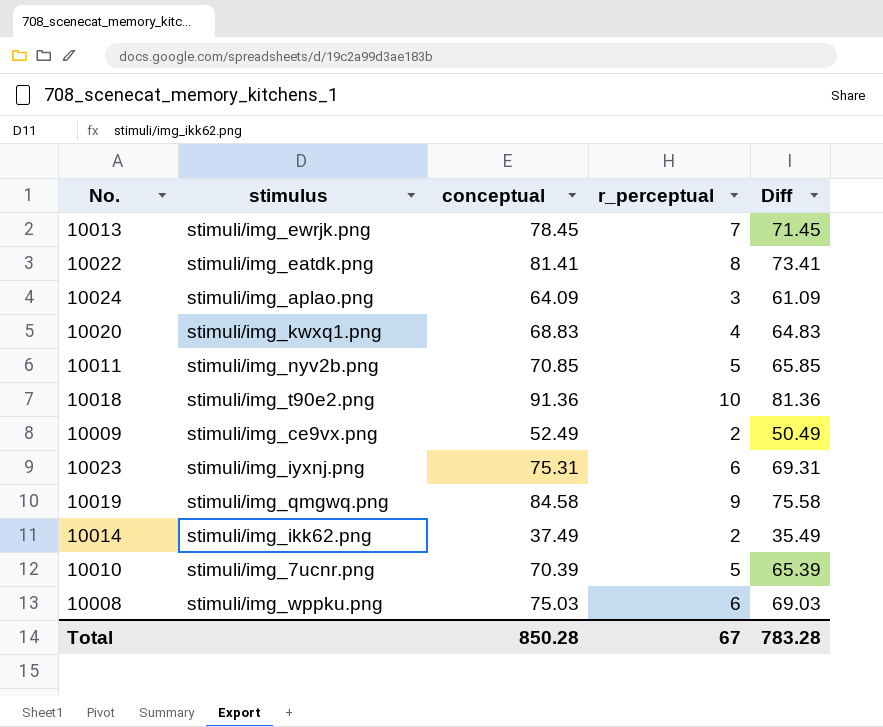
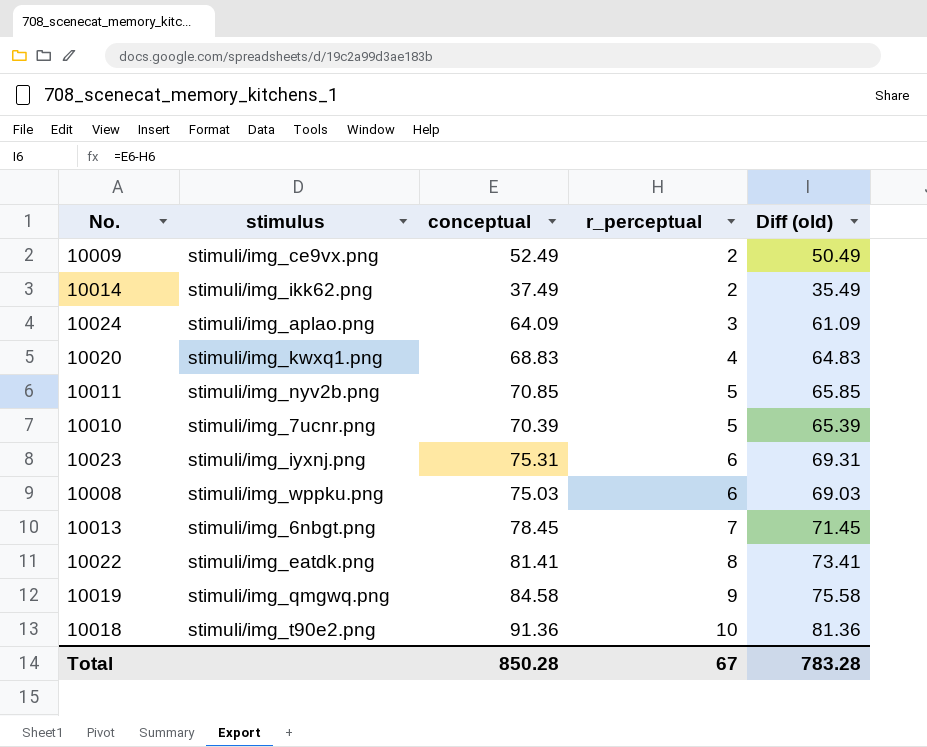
row order: none -> r_perceptual ascending
column name: Diff -> Diff (old)
10013 | stimulus: stimuli/img_ewrjk.png -> stimuli/img_6nbgt.png

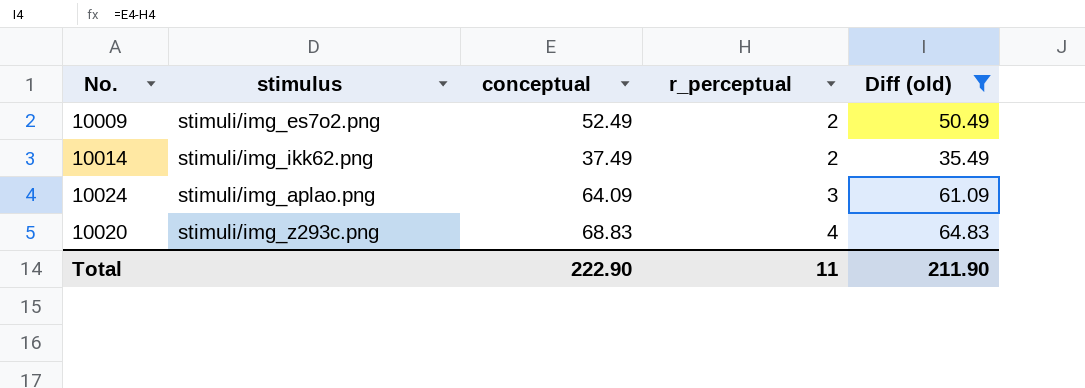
filter: none -> Diff (old) <= 64.83
10009 | stimulus: stimuli/img_ce9vx.png -> stimuli/img_es7o2.png
10020 | stimulus: stimuli/img_kwxq1.png -> stimuli/img_z293c.png
Total | conceptual: 850.28 -> 222.90
Total | r_perceptual: 67 -> 11
Total | Diff (old): 783.28 -> 211.90

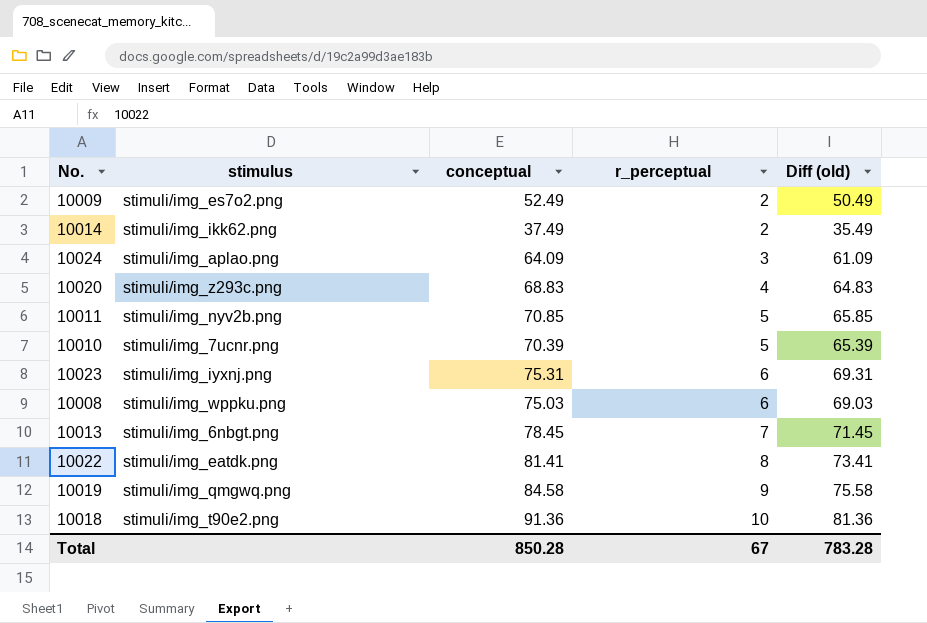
filter: Diff (old) <= 64.83 -> none
Total | conceptual: 222.90 -> 850.28
Total | r_perceptual: 11 -> 67
Total | Diff (old): 211.90 -> 783.28

